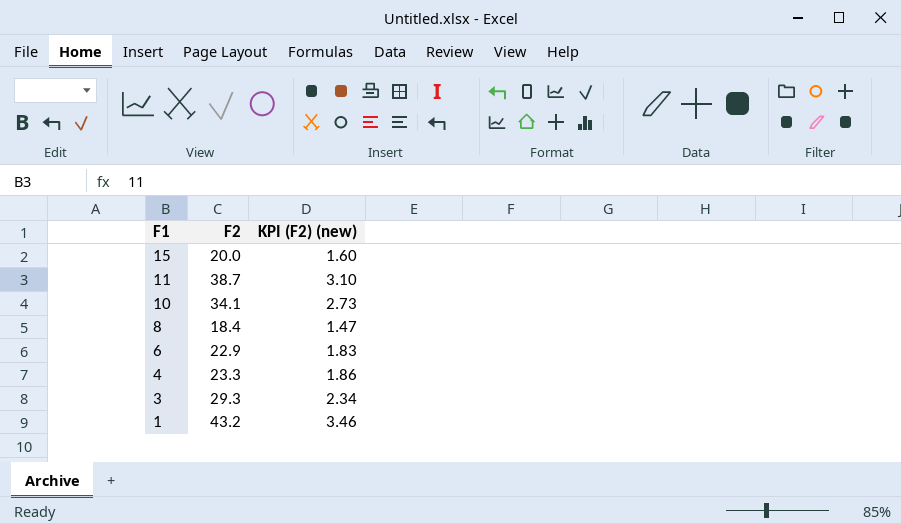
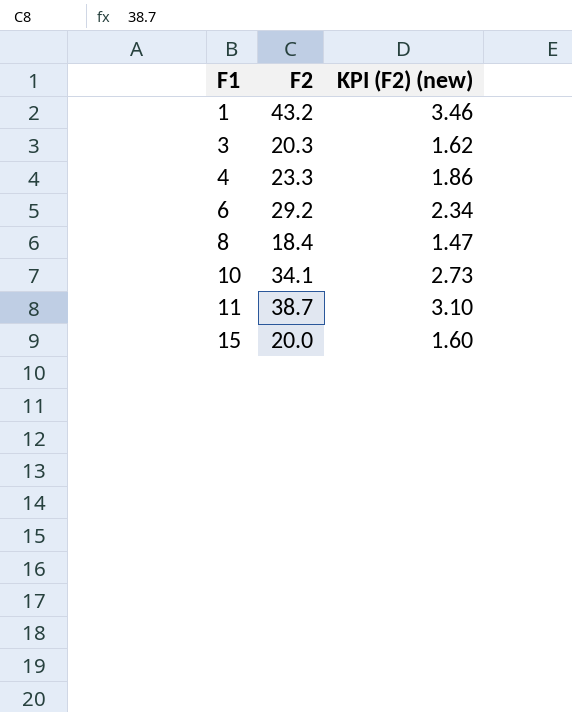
row order: F1 descending -> F1 ascending
3 | F2: 29.3 -> 20.3
3 | KPI (F2) (new): 2.34 -> 1.62
6 | F2: 22.9 -> 29.2
6 | KPI (F2) (new): 1.83 -> 2.34

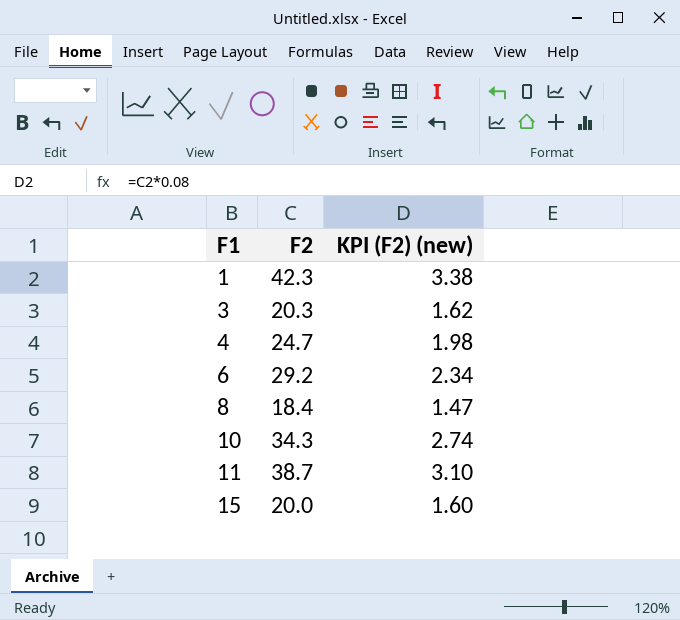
1 | F2: 43.2 -> 42.3
1 | KPI (F2) (new): 3.46 -> 3.38
4 | F2: 23.3 -> 24.7
4 | KPI (F2) (new): 1.86 -> 1.98
10 | F2: 34.1 -> 34.3
10 | KPI (F2) (new): 2.73 -> 2.74

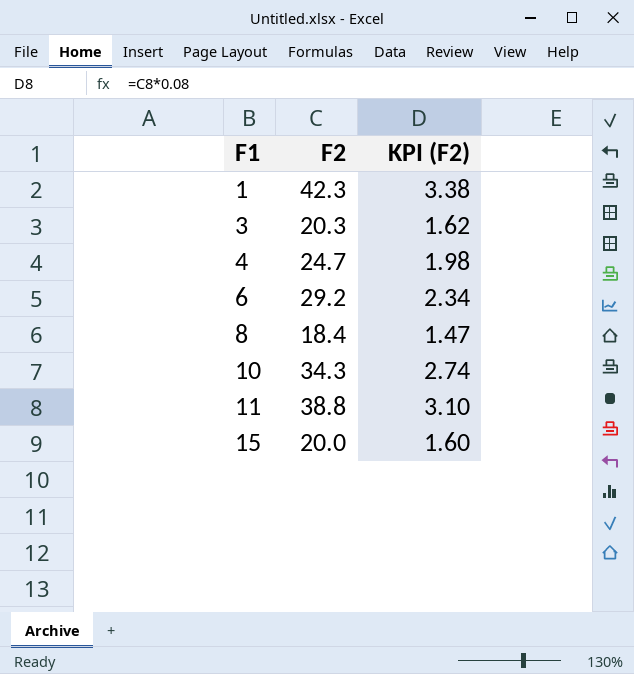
column name: KPI (F2) (new) -> KPI (F2)
11 | F2: 38.7 -> 38.8

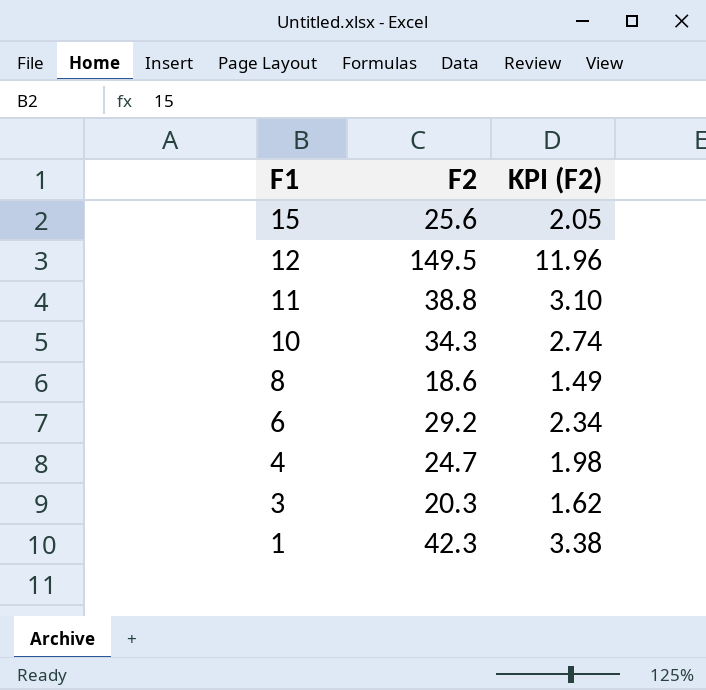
row order: F1 ascending -> F1 descending
15 | F2: 20.0 -> 25.6
15 | KPI (F2): 1.60 -> 2.05
row 12: none -> 149.5 | 11.96
8 | F2: 18.4 -> 18.6
8 | KPI (F2): 1.47 -> 1.49

